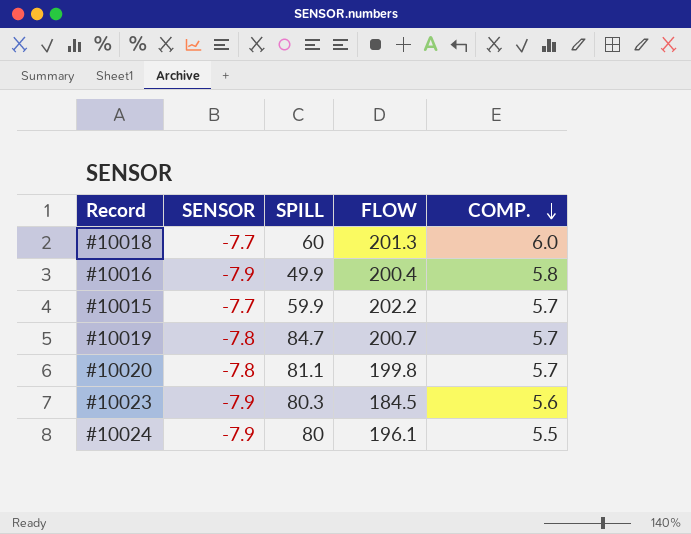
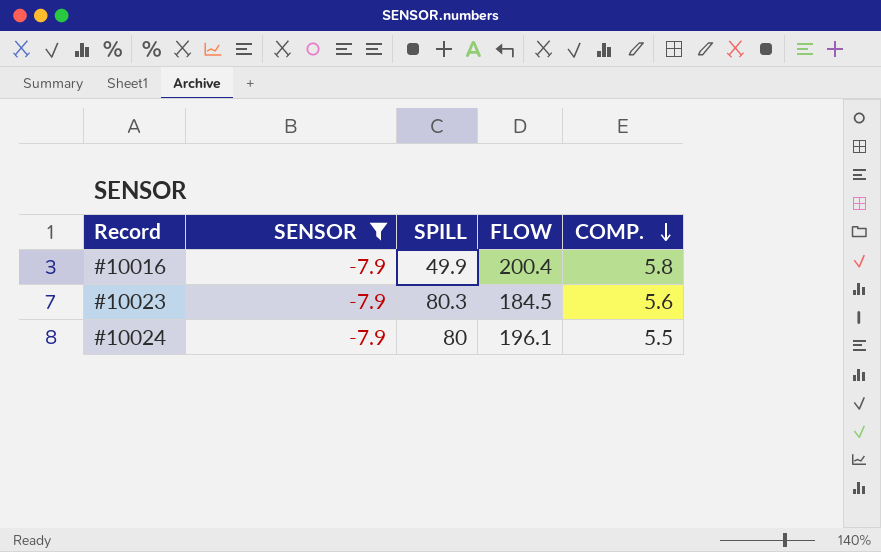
filter: none -> SENSOR = -7.9

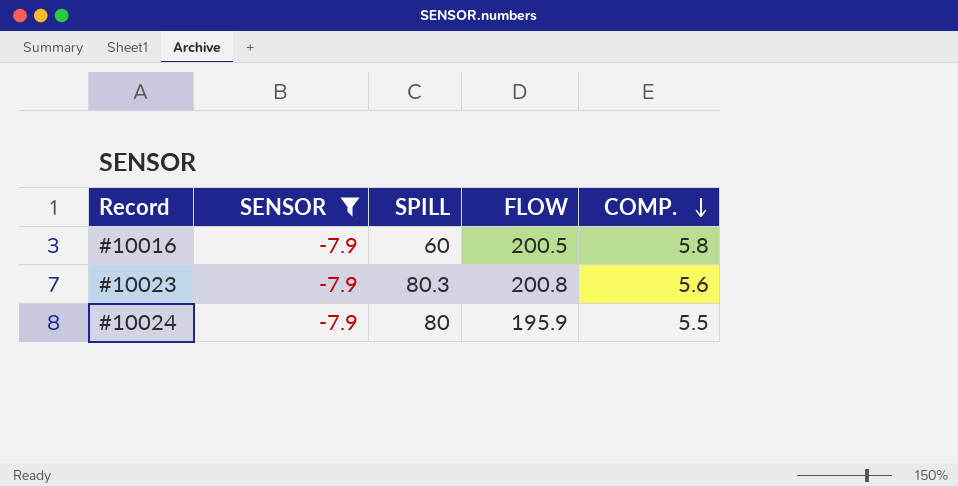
#10016 | SPILL: 49.9 -> 60
#10016 | FLOW: 200.4 -> 200.5
#10023 | FLOW: 184.5 -> 200.8
#10024 | FLOW: 196.1 -> 195.9

